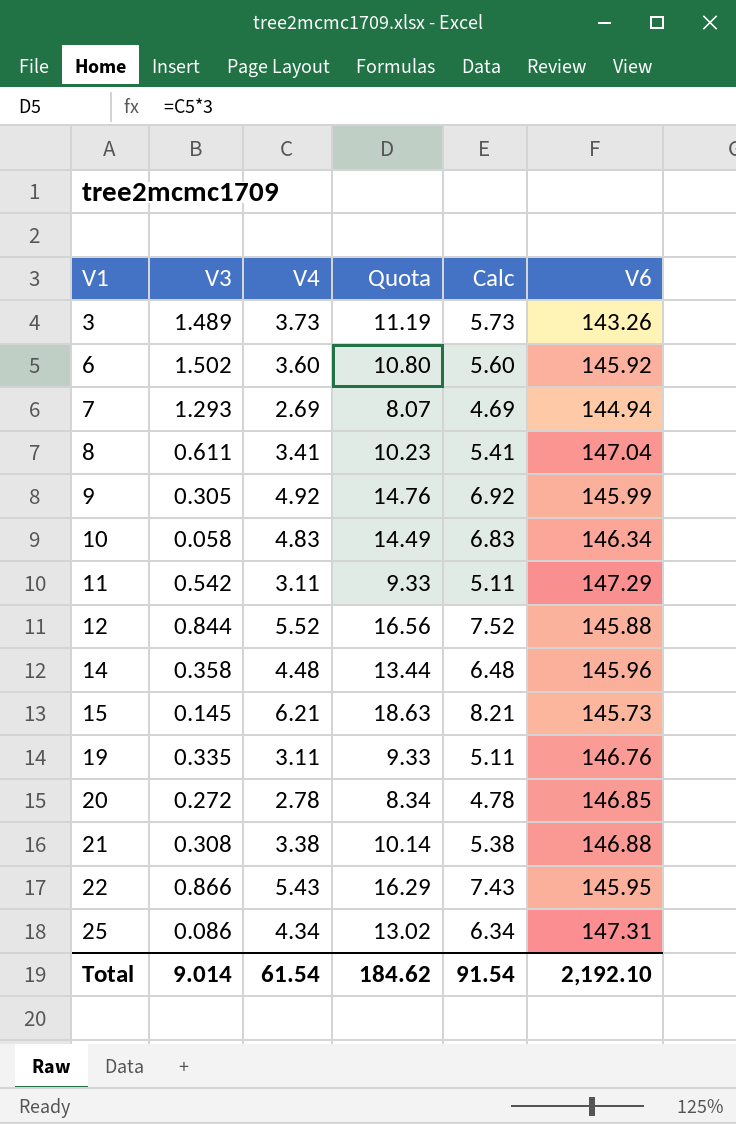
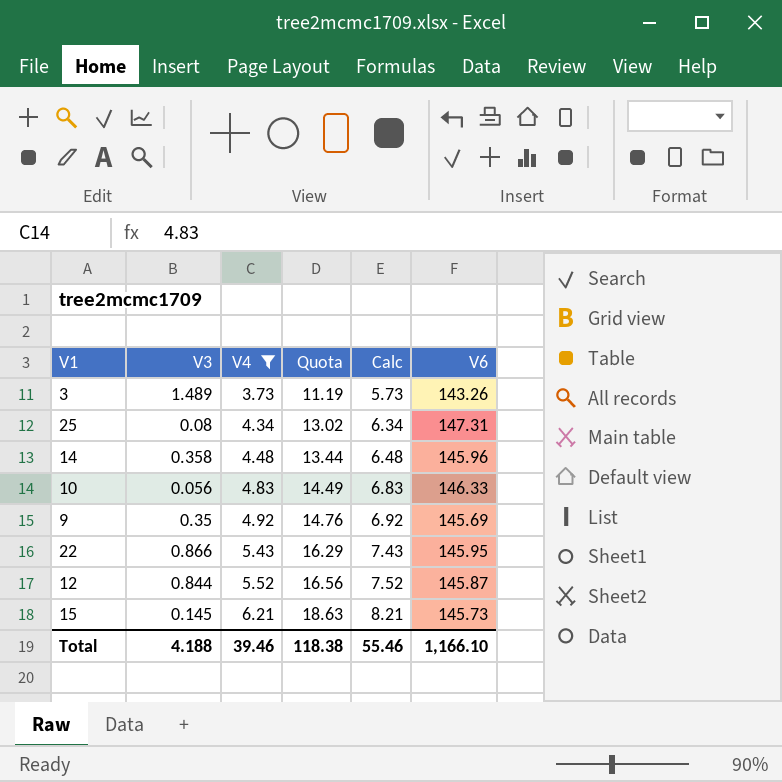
filter: none -> V4 >= 3.73
row order: V1 ascending -> V4 ascending
25 | V3: 0.086 -> 0.08
10 | V3: 0.058 -> 0.056
10 | V6: 146.34 -> 146.33
9 | V3: 0.305 -> 0.35
9 | V6: 145.99 -> 145.69
12 | V6: 145.88 -> 145.87
Total | V3: 9.014 -> 4.188
Total | V4: 61.54 -> 39.46
Total | Quota: 184.62 -> 118.38
Total | Calc: 91.54 -> 55.46
Total | V6: 2,192.10 -> 1,166.10

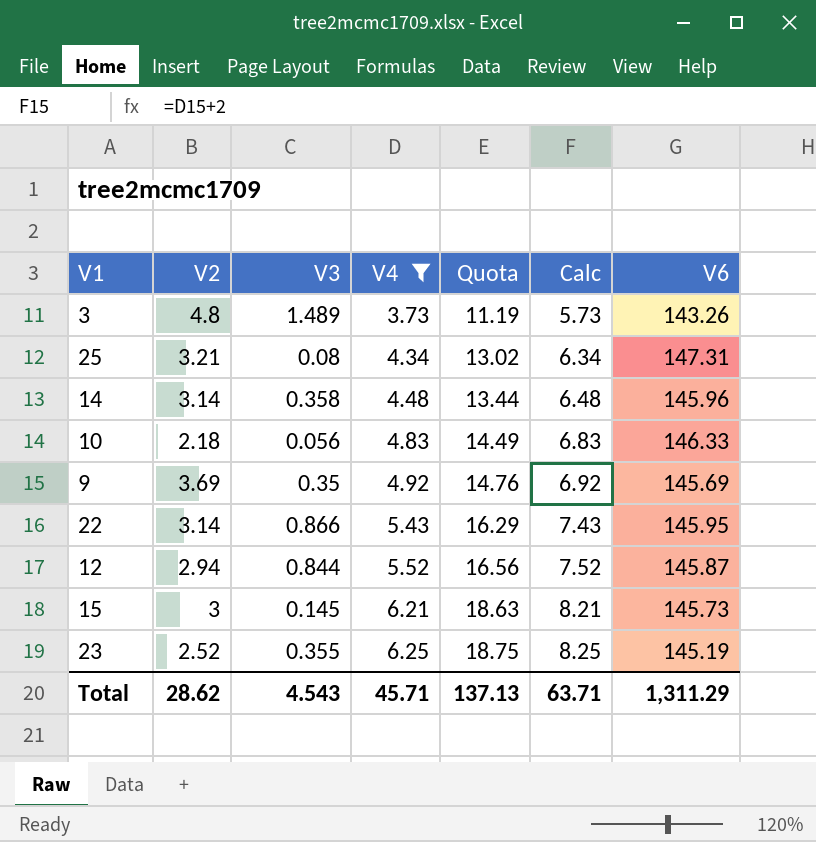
column V2 | position: none -> 2
row 23: none -> 2.52 | 0.355 | 6.25 | 18.75 | 8.25 | 145.19
Total | V3: 4.188 -> 4.543
Total | V4: 39.46 -> 45.71
Total | Quota: 118.38 -> 137.13
Total | Calc: 55.46 -> 63.71
Total | V6: 1,166.10 -> 1,311.29

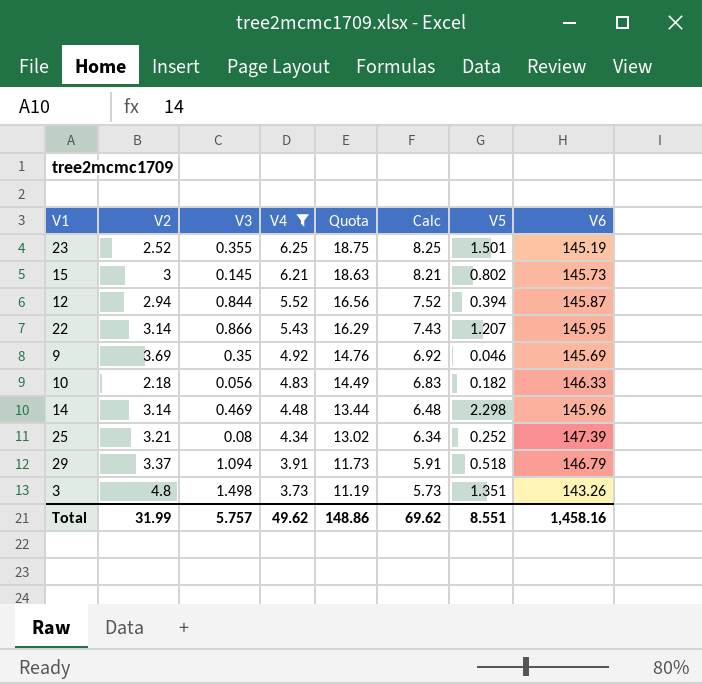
row order: V4 ascending -> V4 descending
column V5 | position: none -> 7
14 | V3: 0.358 -> 0.469
25 | V6: 147.31 -> 147.39
row 29: none -> 3.37 | 1.094 | 3.91 | 11.73 | 5.91 | 0.518 | 146.79
3 | V3: 1.489 -> 1.498
Total | V2: 28.62 -> 31.99
Total | V3: 4.543 -> 5.757
Total | V4: 45.71 -> 49.62
Total | Quota: 137.13 -> 148.86
Total | Calc: 63.71 -> 69.62
Total | V6: 1,311.29 -> 1,458.16

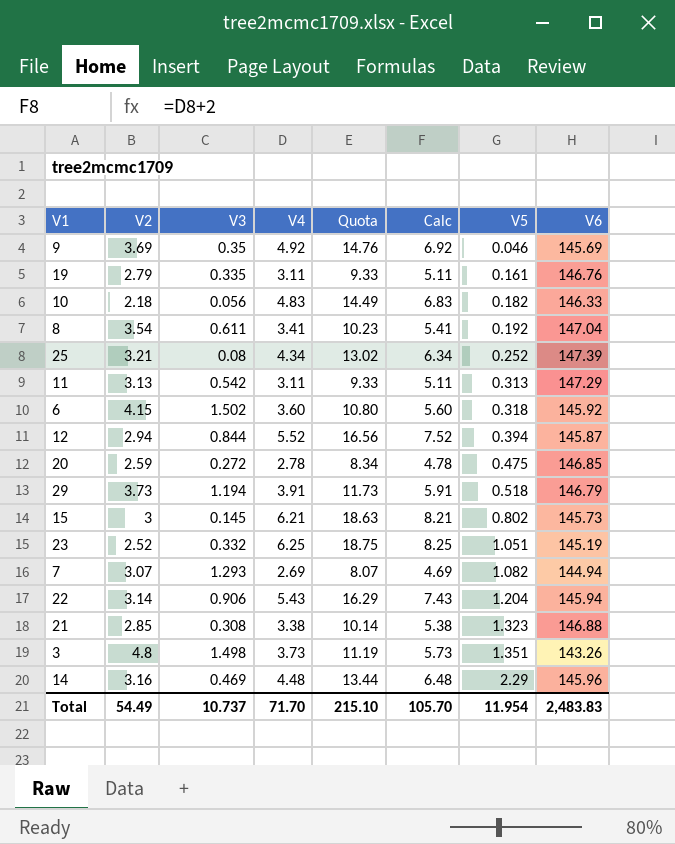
filter: V4 >= 3.73 -> none
row order: V4 descending -> V5 ascending
29 | V2: 3.37 -> 3.73
29 | V3: 1.094 -> 1.194
23 | V3: 0.355 -> 0.332
23 | V5: 1.501 -> 1.051
22 | V3: 0.866 -> 0.906
22 | V5: 1.207 -> 1.204
22 | V6: 145.95 -> 145.94
14 | V2: 3.14 -> 3.16
14 | V5: 2.298 -> 2.29
Total | V2: 31.99 -> 54.49
Total | V3: 5.757 -> 10.737
Total | V4: 49.62 -> 71.70
Total | Quota: 148.86 -> 215.10
Total | Calc: 69.62 -> 105.70
Total | V5: 8.551 -> 11.954
Total | V6: 1,458.16 -> 2,483.83

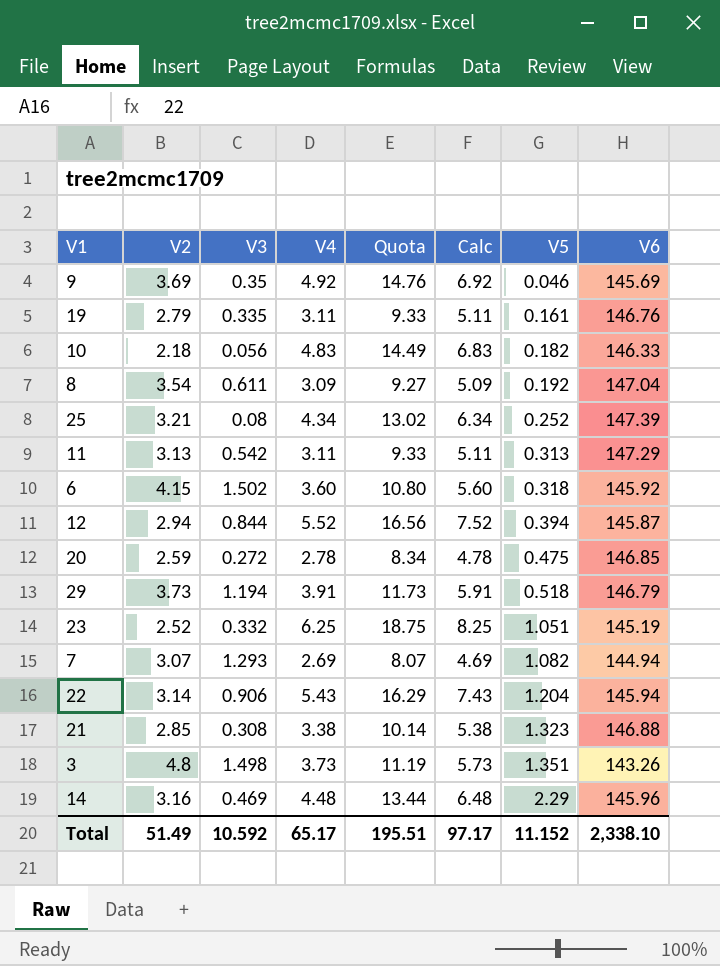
row 15: 3 | 0.145 | 6.21 | 18.63 | 8.21 | 0.802 | 145.73 -> none
8 | V4: 3.41 -> 3.09
8 | Quota: 10.23 -> 9.27
8 | Calc: 5.41 -> 5.09
Total | V2: 54.49 -> 51.49
Total | V3: 10.737 -> 10.592
Total | V4: 71.70 -> 65.17
Total | Quota: 215.10 -> 195.51
Total | Calc: 105.70 -> 97.17
Total | V5: 11.954 -> 11.152
Total | V6: 2,483.83 -> 2,338.10

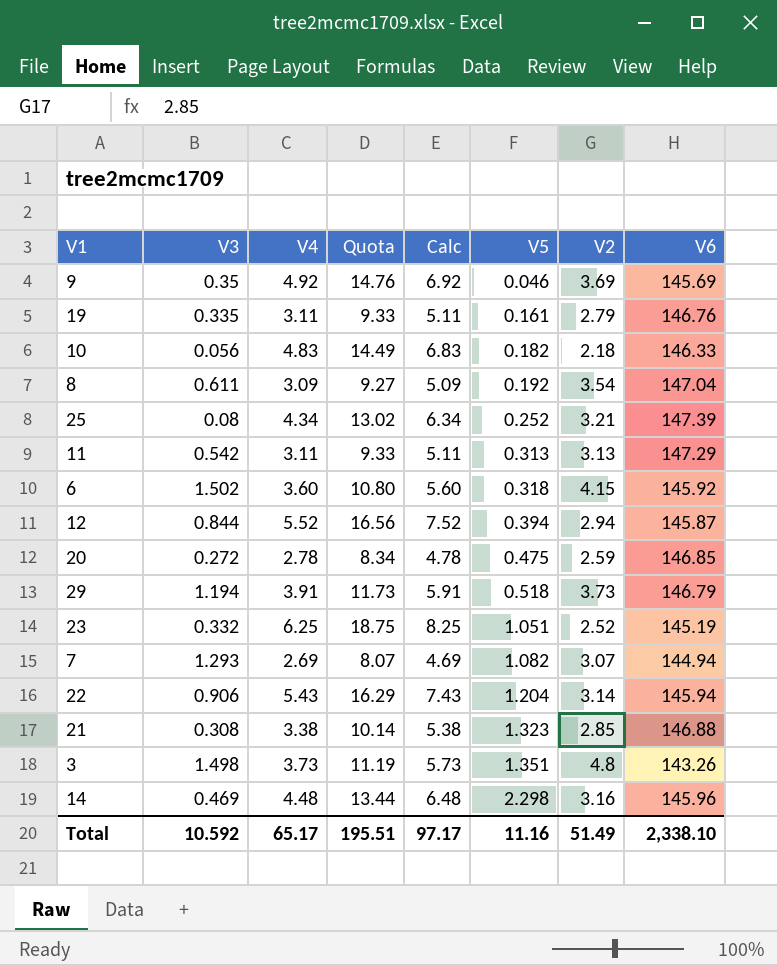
column V2 | position: 2 -> 7
14 | V5: 2.29 -> 2.298
Total | V5: 11.152 -> 11.16

